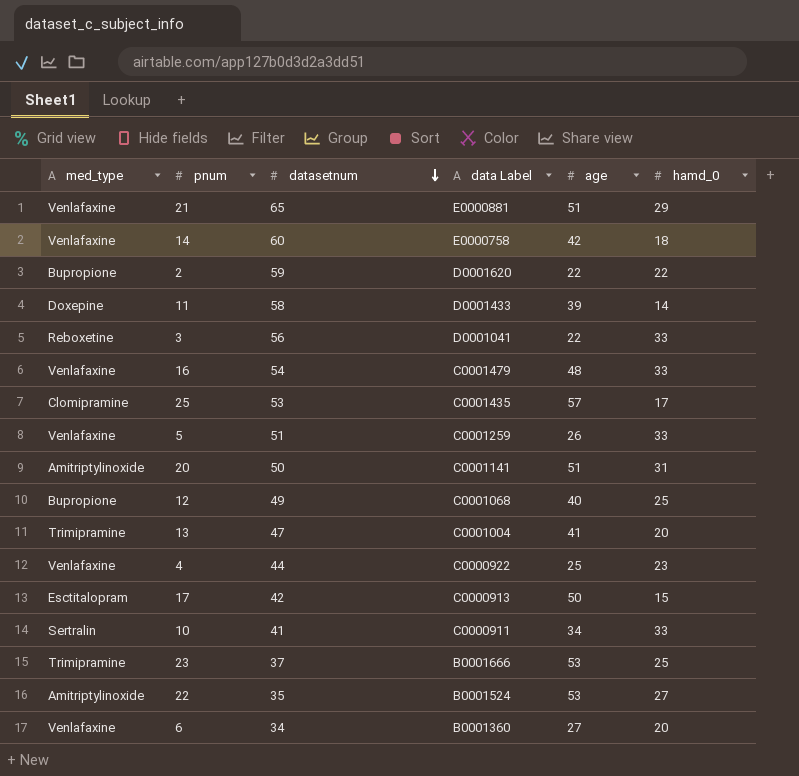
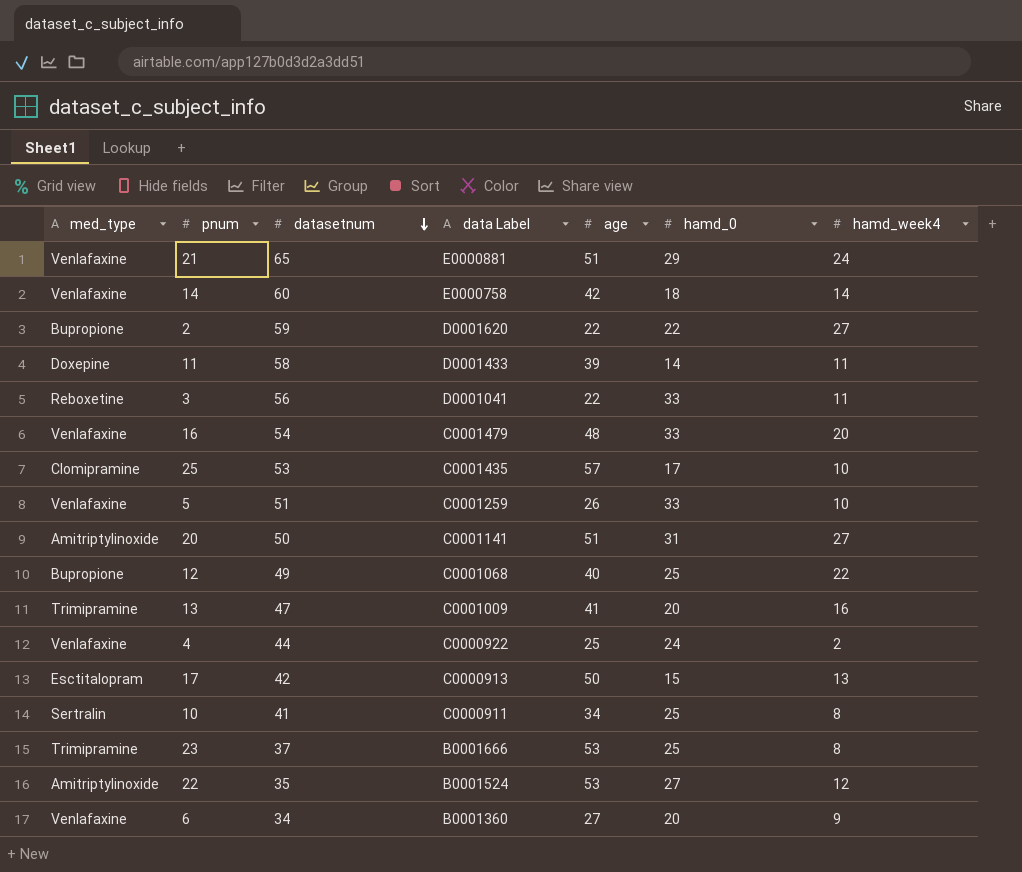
column hamd_week4 | position: none -> 7
13 | data Label: C0001004 -> C0001009
4 | hamd_0: 23 -> 24
10 | hamd_0: 33 -> 25

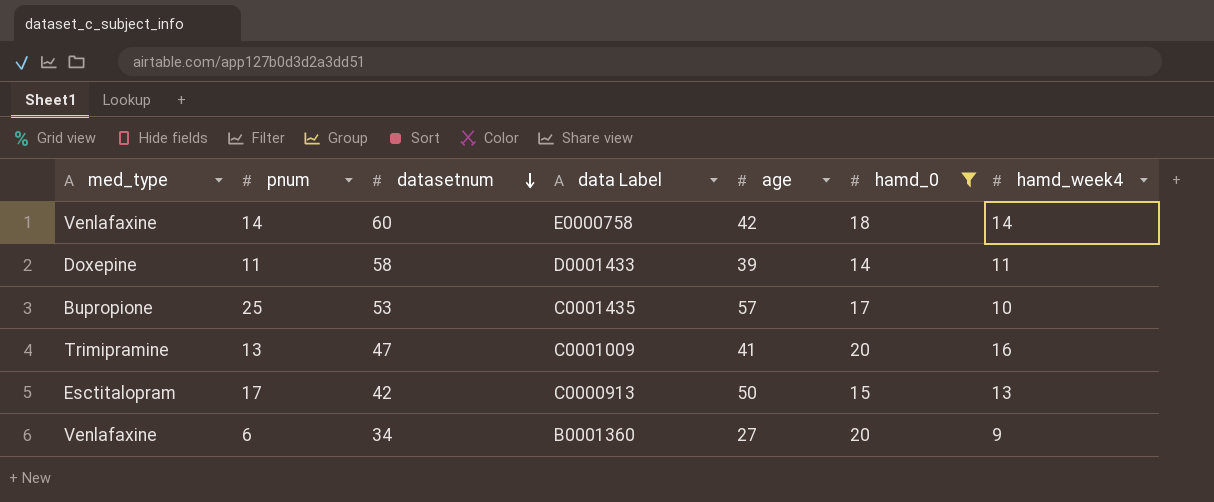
filter: none -> hamd_0 <= 20
25 | med_type: Clomipramine -> Bupropione

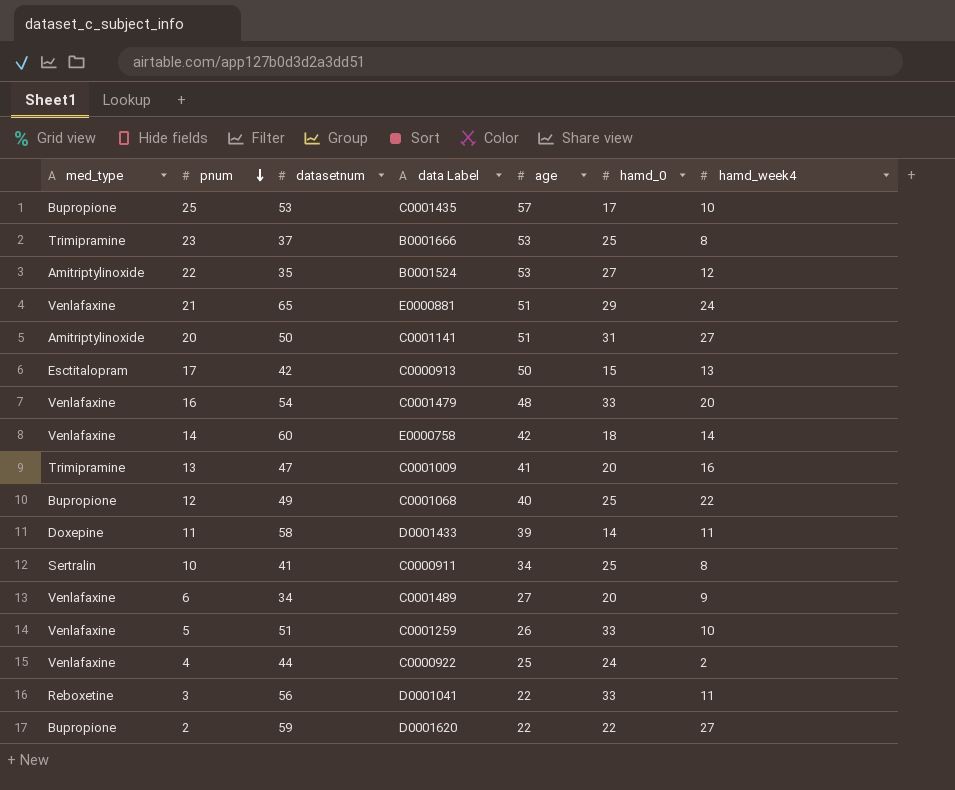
filter: hamd_0 <= 20 -> none
row order: datasetnum descending -> pnum descending
6 | data Label: B0001360 -> C0001489

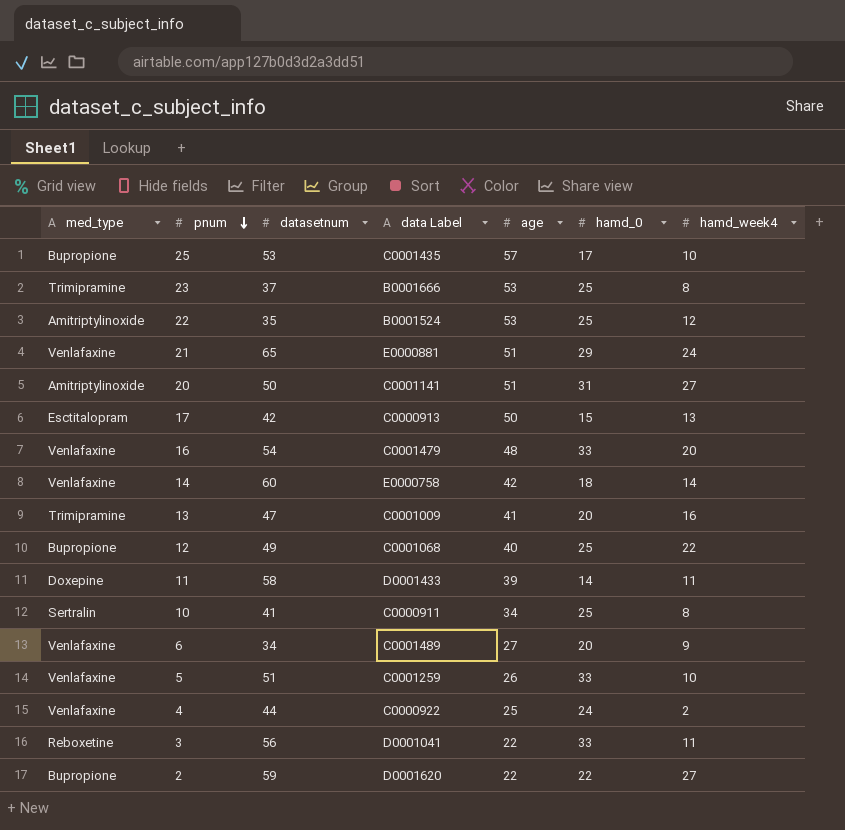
22 | hamd_0: 27 -> 25

